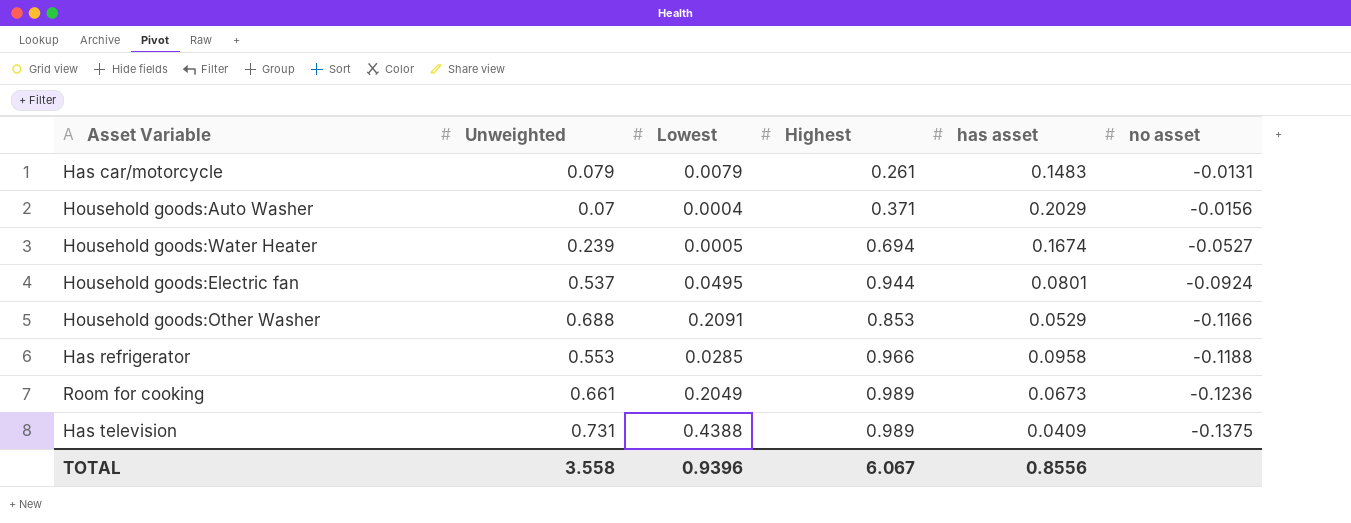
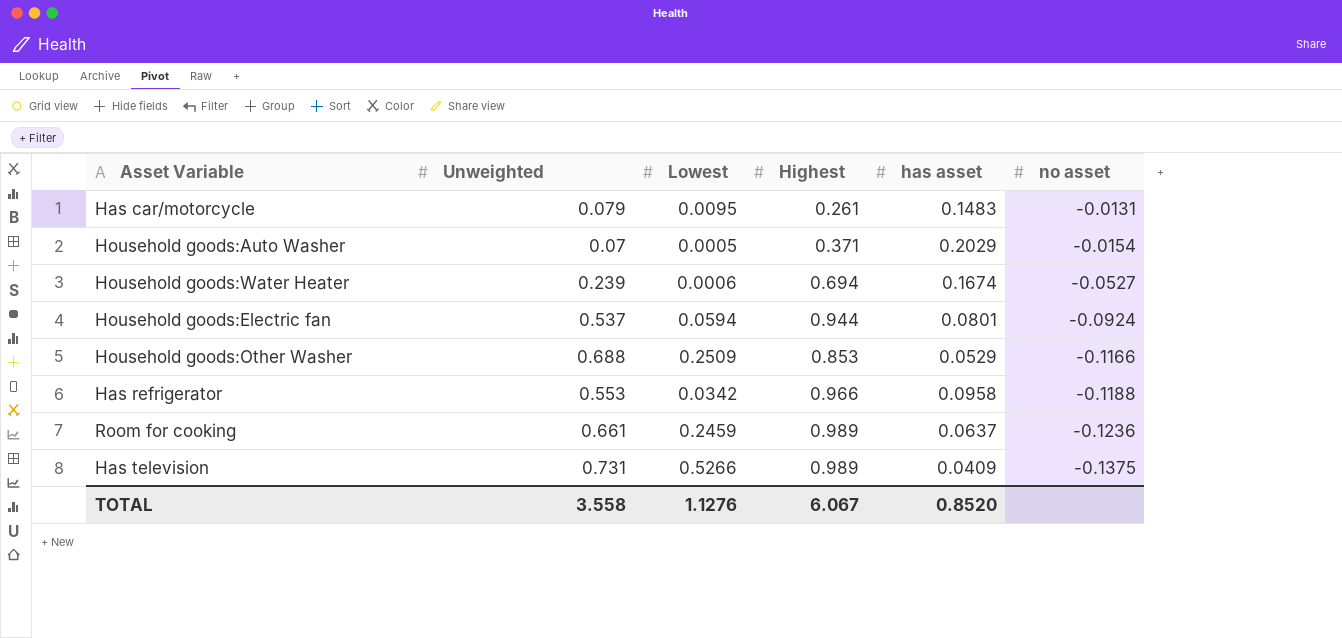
Has car/motorcycle | Lowest: 0.0079 -> 0.0095
Household goods:Auto Washer | Lowest: 0.0004 -> 0.0005
Household goods:Auto Washer | no asset: -0.0156 -> -0.0154
Household goods:Water Heater | Lowest: 0.0005 -> 0.0006
Household goods:Electric fan | Lowest: 0.0495 -> 0.0594
Household goods:Other Washer | Lowest: 0.2091 -> 0.2509
Has refrigerator | Lowest: 0.0285 -> 0.0342
Room for cooking | Lowest: 0.2049 -> 0.2459
Room for cooking | has asset: 0.0673 -> 0.0637
Has television | Lowest: 0.4388 -> 0.5266
TOTAL | Lowest: 0.9396 -> 1.1276
TOTAL | has asset: 0.8556 -> 0.8520

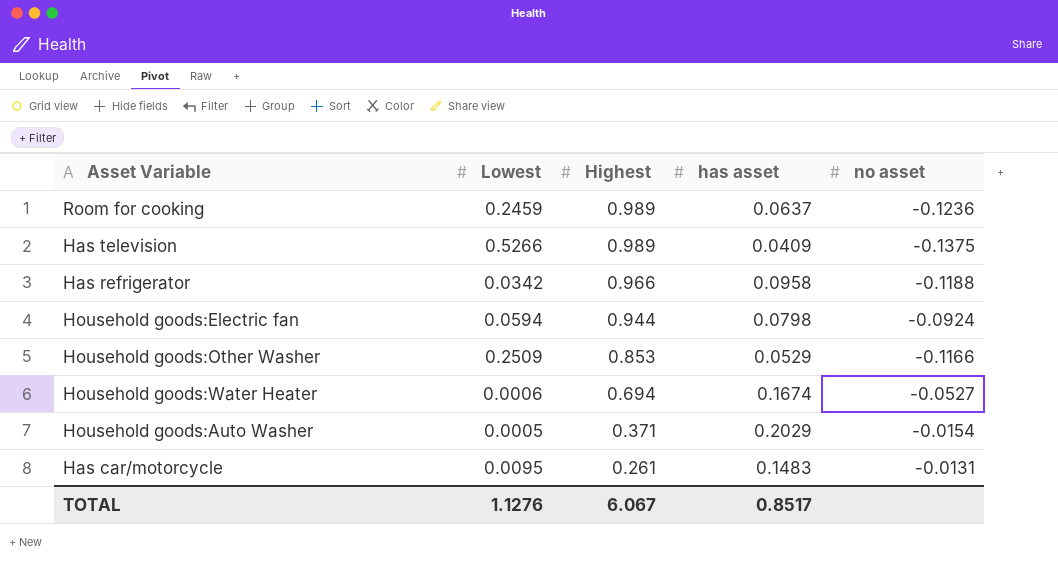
row order: no asset descending -> Highest descending
column Unweighted | position: 2 -> none
Household goods:Electric fan | has asset: 0.0801 -> 0.0798
TOTAL | has asset: 0.8520 -> 0.8517

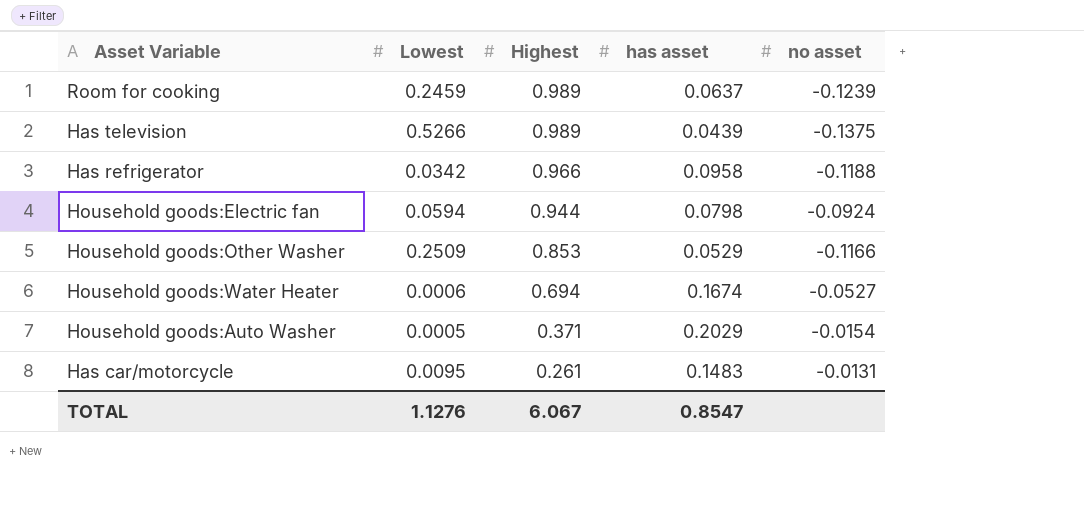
Room for cooking | no asset: -0.1236 -> -0.1239
Has television | has asset: 0.0409 -> 0.0439
TOTAL | has asset: 0.8517 -> 0.8547

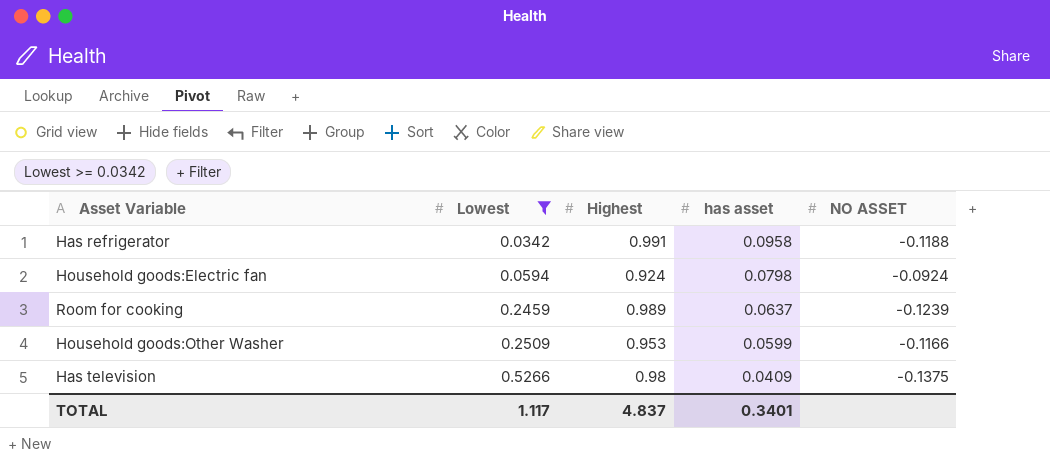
filter: none -> Lowest >= 0.0342
row order: Highest descending -> Lowest ascending
column name: no asset -> NO ASSET
Has refrigerator | Highest: 0.966 -> 0.991
Household goods:Electric fan | Highest: 0.944 -> 0.924
Household goods:Other Washer | Highest: 0.853 -> 0.953
Household goods:Other Washer | has asset: 0.0529 -> 0.0599
Has television | Highest: 0.989 -> 0.98
Has television | has asset: 0.0439 -> 0.0409
TOTAL | Lowest: 1.1276 -> 1.117
TOTAL | Highest: 6.067 -> 4.837
TOTAL | has asset: 0.8547 -> 0.3401

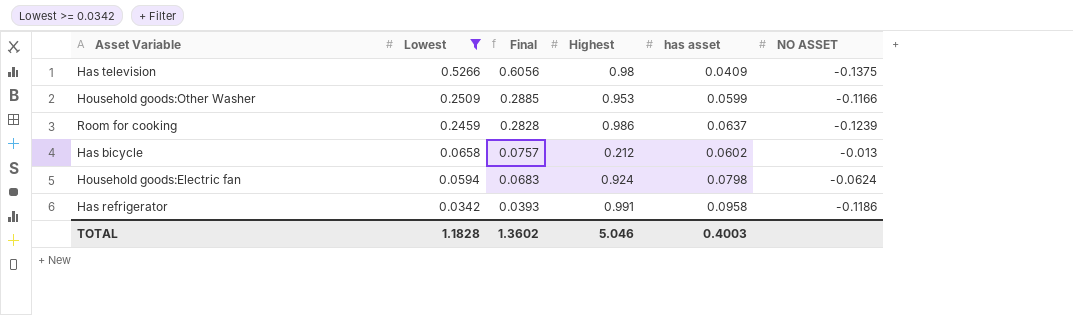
row order: Lowest ascending -> Lowest descending
column Final | formula: none -> [Lowest] * 1.15
Room for cooking | Highest: 0.989 -> 0.986
row Has bicycle: none -> 0.0658 | 0.0757 | 0.212 | 0.0602 | -0.013
Household goods:Electric fan | NO ASSET: -0.0924 -> -0.0624
Has refrigerator | NO ASSET: -0.1188 -> -0.1186
TOTAL | Lowest: 1.117 -> 1.1828
TOTAL | Highest: 4.837 -> 5.046
TOTAL | has asset: 0.3401 -> 0.4003

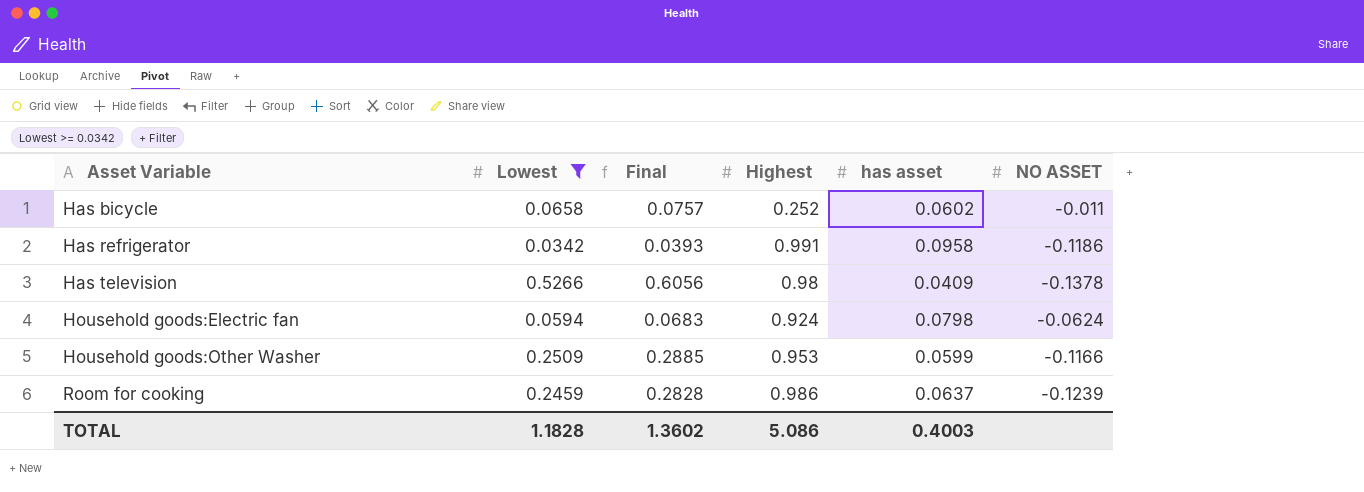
row order: Lowest descending -> Asset Variable ascending
Has bicycle | Highest: 0.212 -> 0.252
Has bicycle | NO ASSET: -0.013 -> -0.011
Has television | NO ASSET: -0.1375 -> -0.1378
TOTAL | Highest: 5.046 -> 5.086

